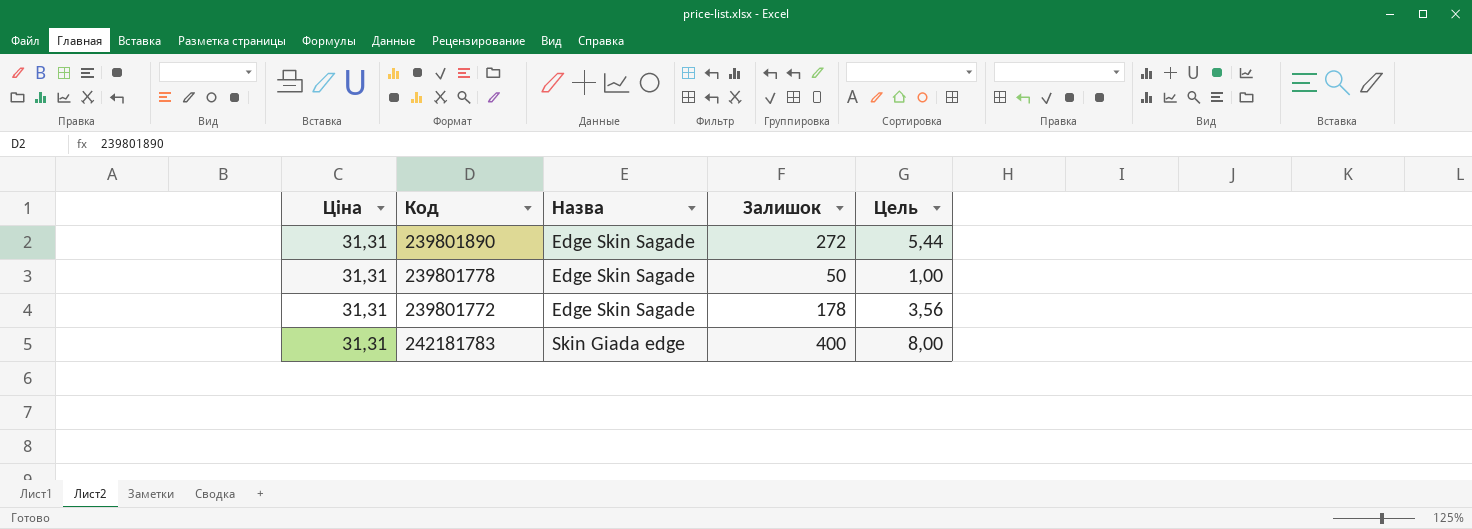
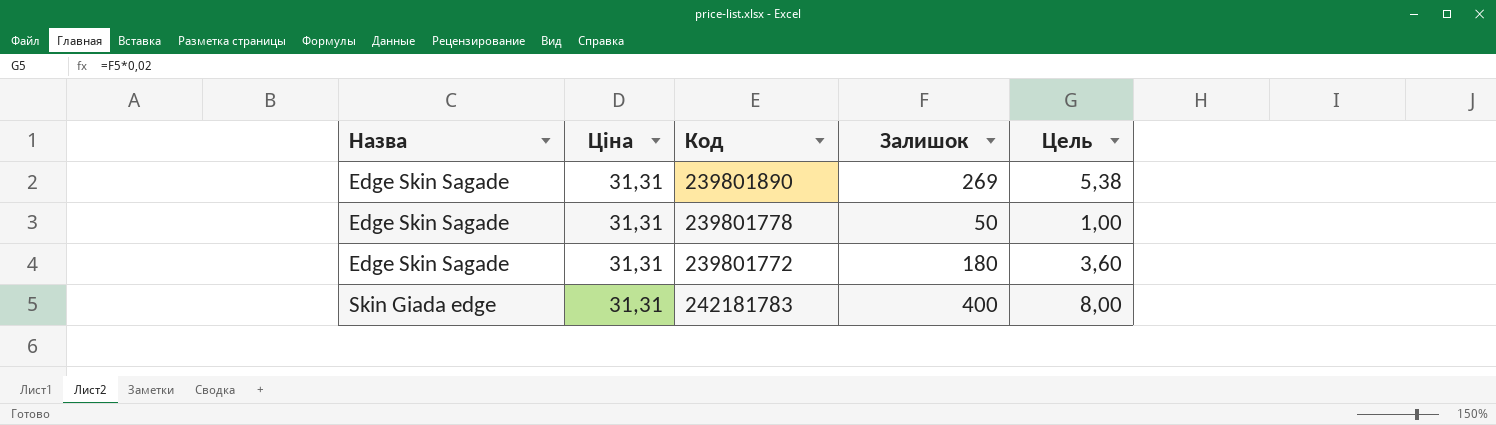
column Назва | position: 3 -> 1
239801890 | Залишок: 272 -> 269
239801890 | Цель: 5,44 -> 5,38
239801772 | Залишок: 178 -> 180
239801772 | Цель: 3,56 -> 3,60

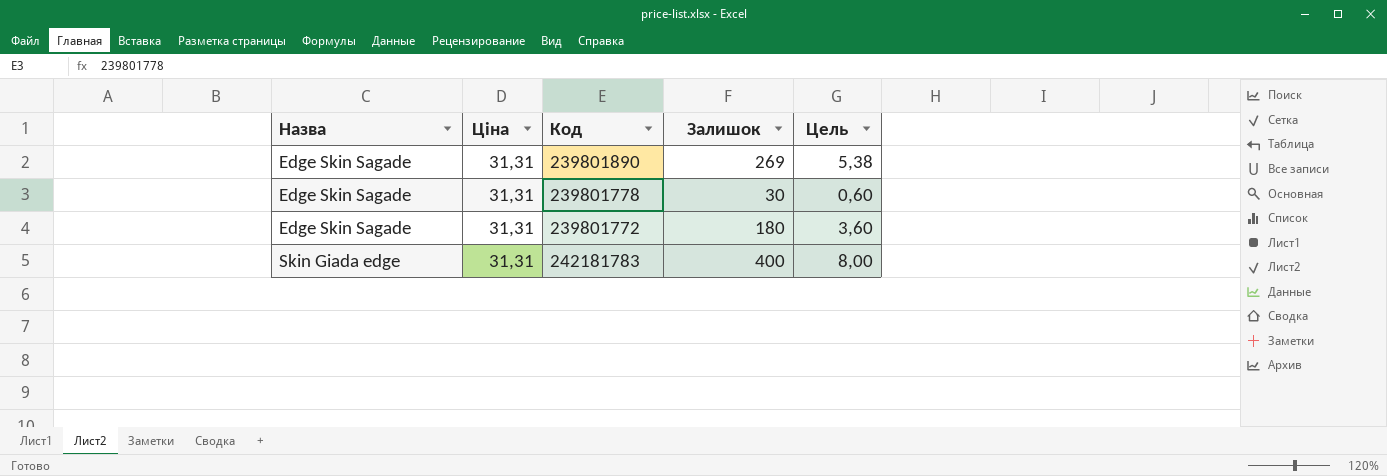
239801778 | Залишок: 50 -> 30
239801778 | Цель: 1,00 -> 0,60

